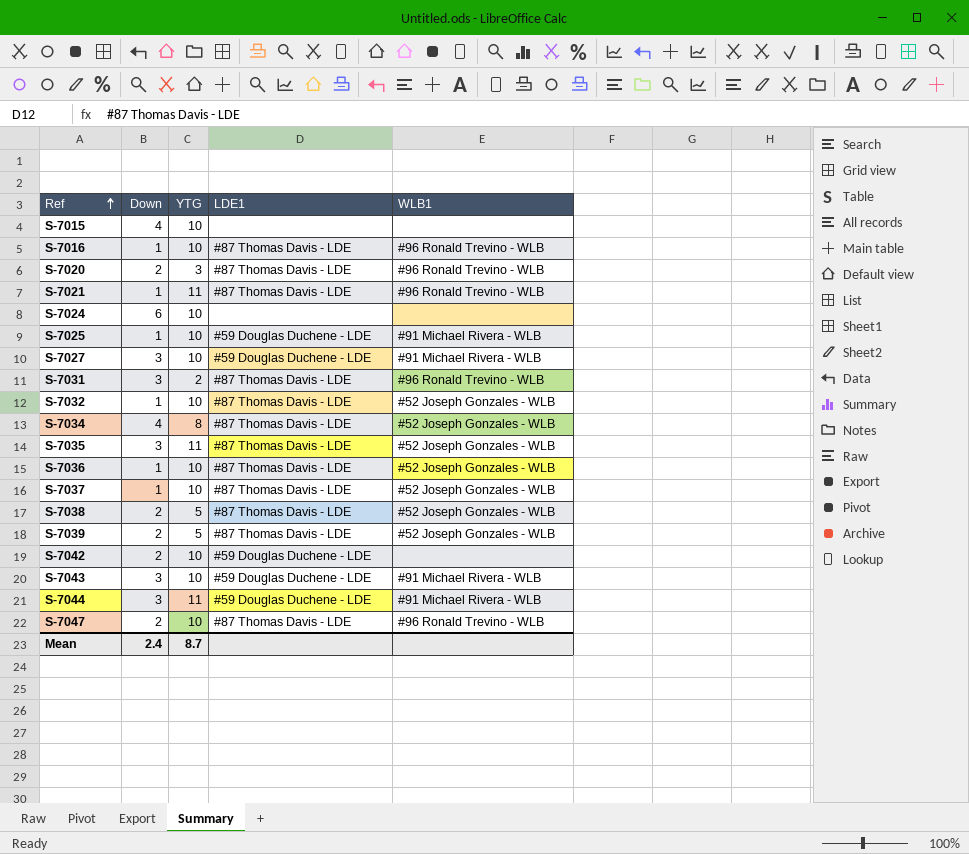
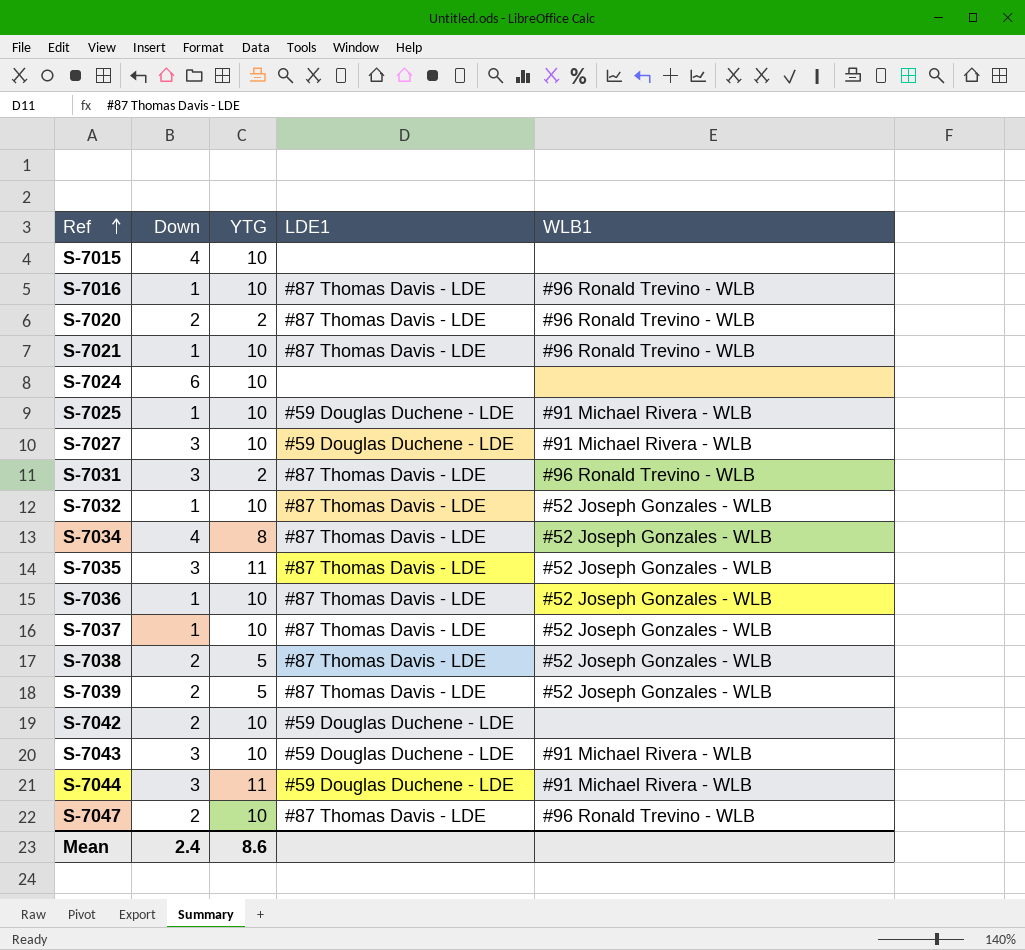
S-7020 | YTG: 3 -> 2
S-7021 | YTG: 11 -> 10
Mean | YTG: 8.7 -> 8.6

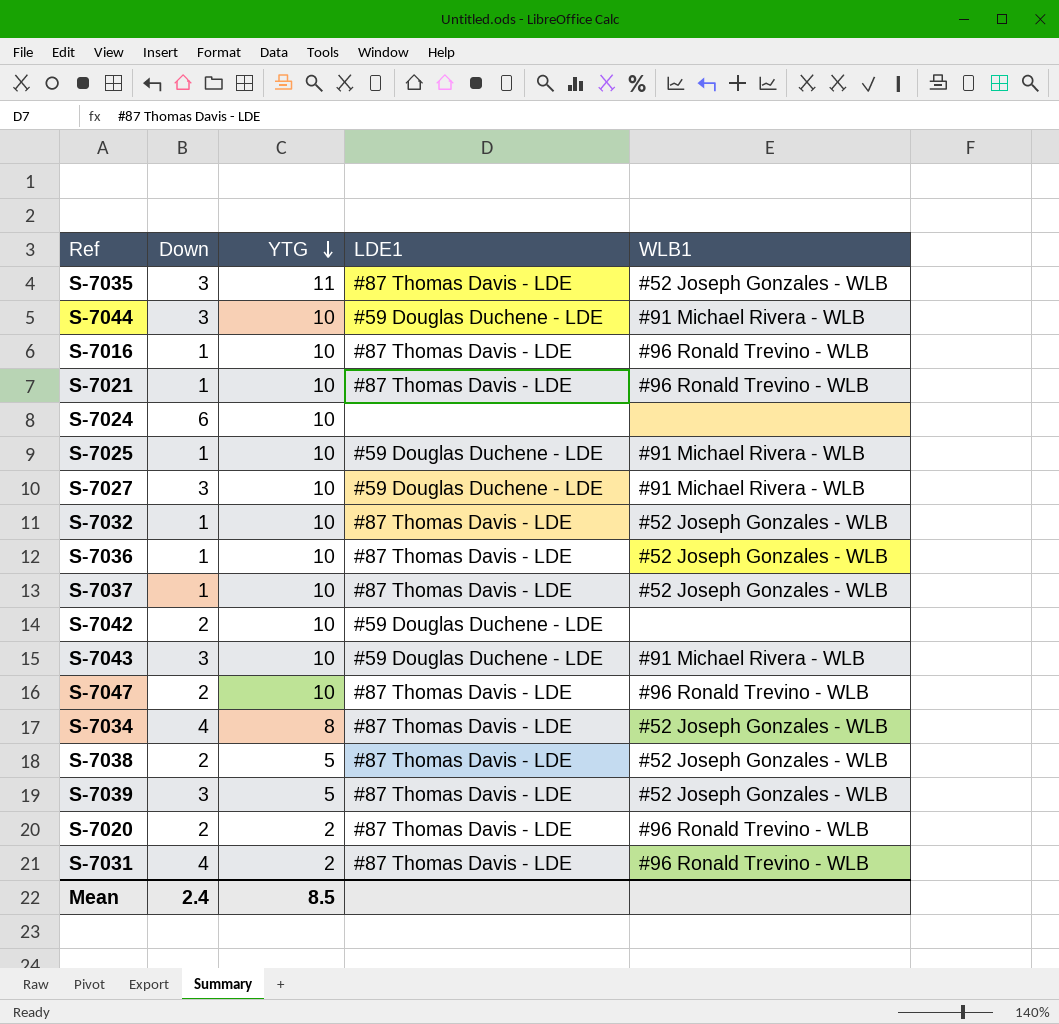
row order: Ref ascending -> YTG descending
row S-7015: 4 | 10 | none | none -> none
S-7044 | YTG: 11 -> 10
S-7039 | Down: 2 -> 3
S-7031 | Down: 3 -> 4
Mean | YTG: 8.6 -> 8.5

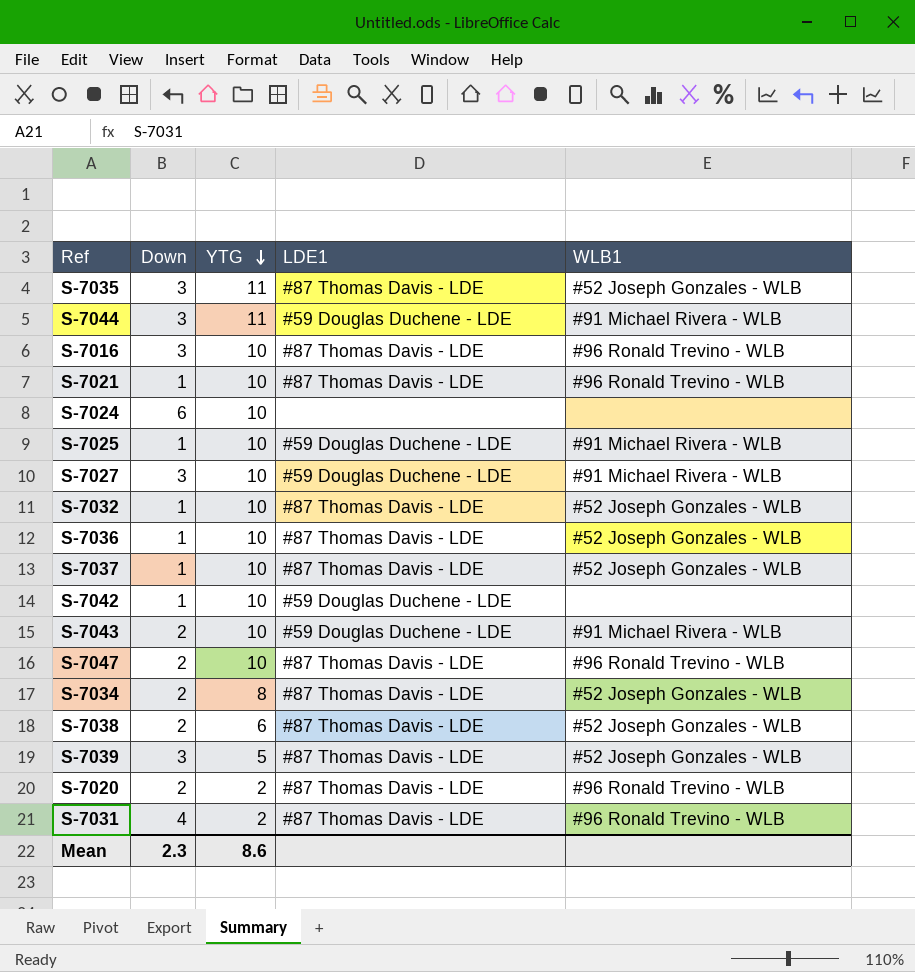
S-7044 | YTG: 10 -> 11
S-7016 | Down: 1 -> 3
S-7042 | Down: 2 -> 1
S-7043 | Down: 3 -> 2
S-7034 | Down: 4 -> 2
S-7038 | YTG: 5 -> 6
Mean | Down: 2.4 -> 2.3
Mean | YTG: 8.5 -> 8.6

